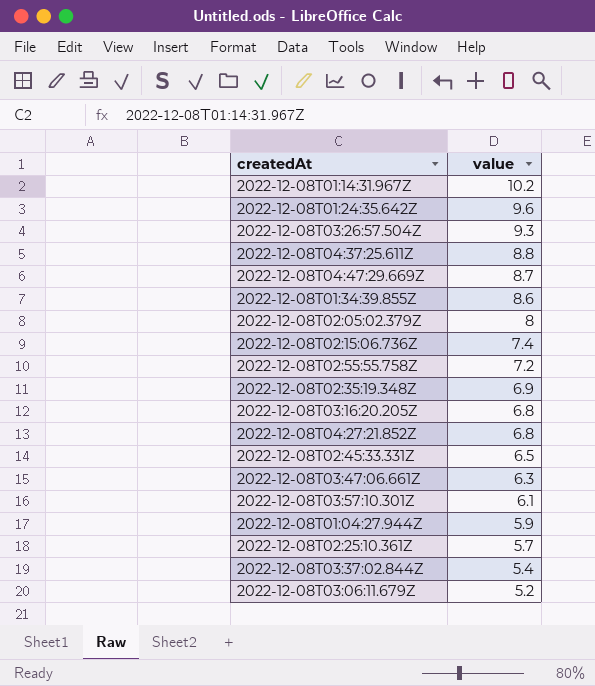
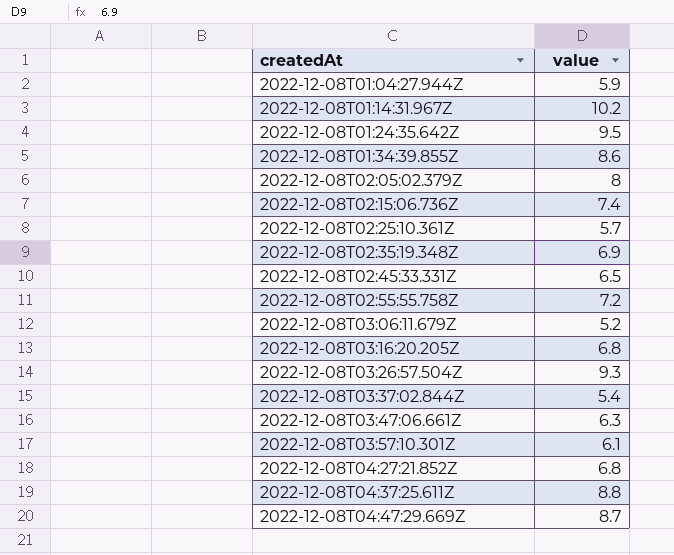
row order: value descending -> createdAt ascending
2022-12-08T01:24:35.642Z | value: 9.6 -> 9.5

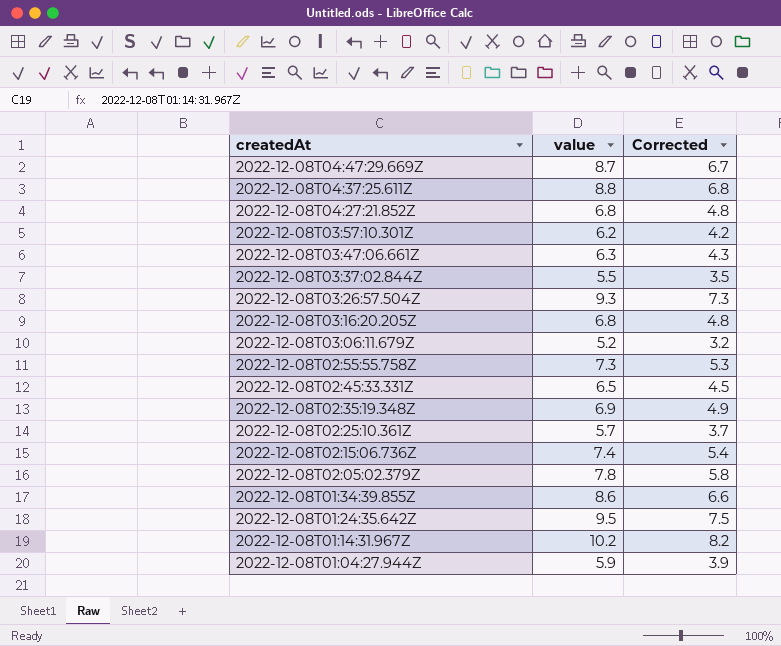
row order: createdAt ascending -> createdAt descending
column Corrected | formula: none -> [value] - 2
2022-12-08T03:57:10.301Z | value: 6.1 -> 6.2
2022-12-08T03:37:02.844Z | value: 5.4 -> 5.5
2022-12-08T02:55:55.758Z | value: 7.2 -> 7.3
2022-12-08T02:05:02.379Z | value: 8 -> 7.8

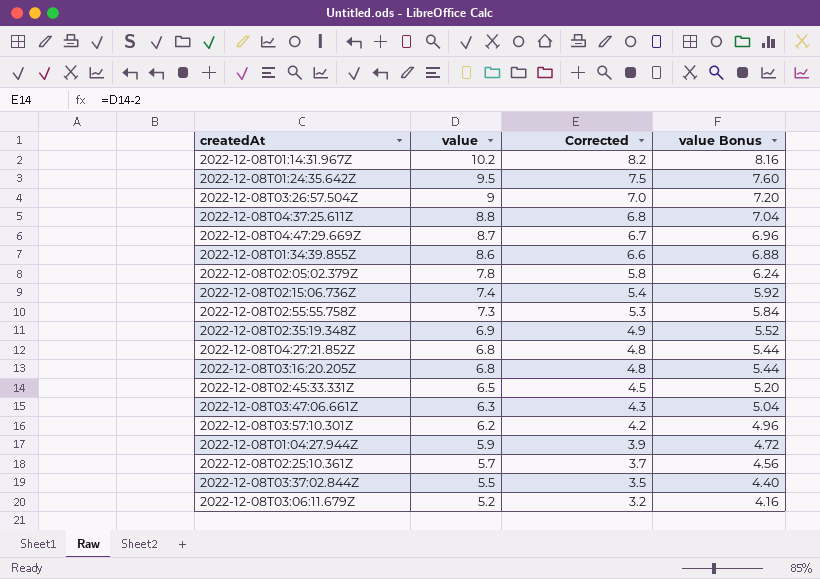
row order: createdAt descending -> value descending
column value Bonus | formula: none -> [value] * 0.8
2022-12-08T03:26:57.504Z | value: 9.3 -> 9
2022-12-08T03:26:57.504Z | Corrected: 7.3 -> 7.0

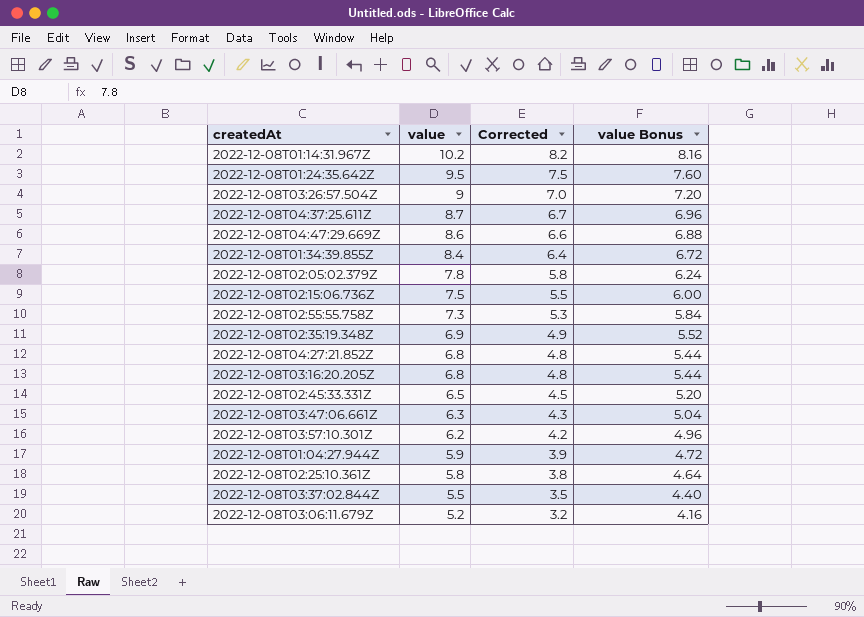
2022-12-08T04:37:25.611Z | value: 8.8 -> 8.7
2022-12-08T04:37:25.611Z | Corrected: 6.8 -> 6.7
2022-12-08T04:37:25.611Z | value Bonus: 7.04 -> 6.96
2022-12-08T04:47:29.669Z | value: 8.7 -> 8.6
2022-12-08T04:47:29.669Z | Corrected: 6.7 -> 6.6
2022-12-08T04:47:29.669Z | value Bonus: 6.96 -> 6.88
2022-12-08T01:34:39.855Z | value: 8.6 -> 8.4
2022-12-08T01:34:39.855Z | Corrected: 6.6 -> 6.4
2022-12-08T01:34:39.855Z | value Bonus: 6.88 -> 6.72
2022-12-08T02:15:06.736Z | value: 7.4 -> 7.5
2022-12-08T02:15:06.736Z | Corrected: 5.4 -> 5.5
2022-12-08T02:15:06.736Z | value Bonus: 5.92 -> 6.00
2022-12-08T02:25:10.361Z | value: 5.7 -> 5.8
2022-12-08T02:25:10.361Z | Corrected: 3.7 -> 3.8
2022-12-08T02:25:10.361Z | value Bonus: 4.56 -> 4.64

